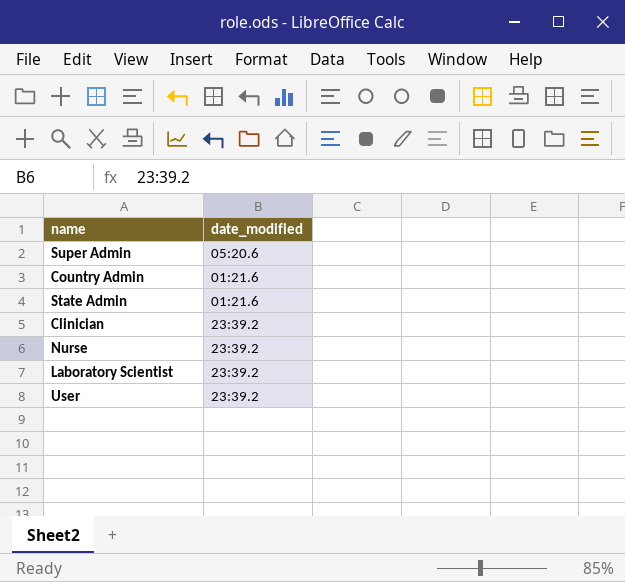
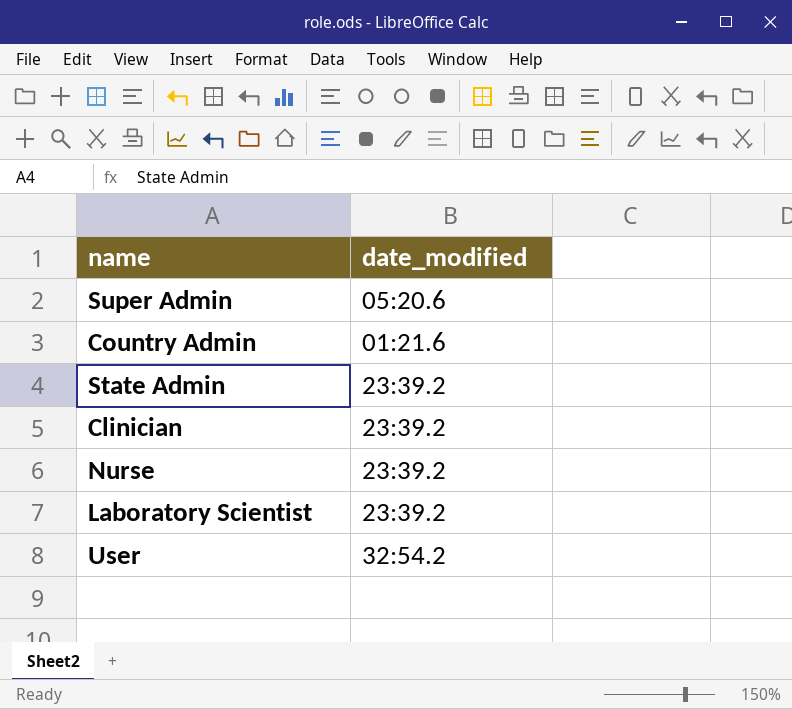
State Admin | date_modified: 01:21.6 -> 23:39.2
User | date_modified: 23:39.2 -> 32:54.2

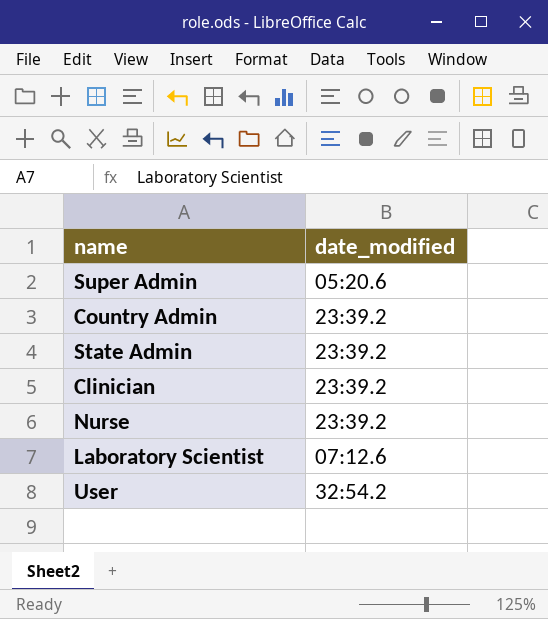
Country Admin | date_modified: 01:21.6 -> 23:39.2
Laboratory Scientist | date_modified: 23:39.2 -> 07:12.6

